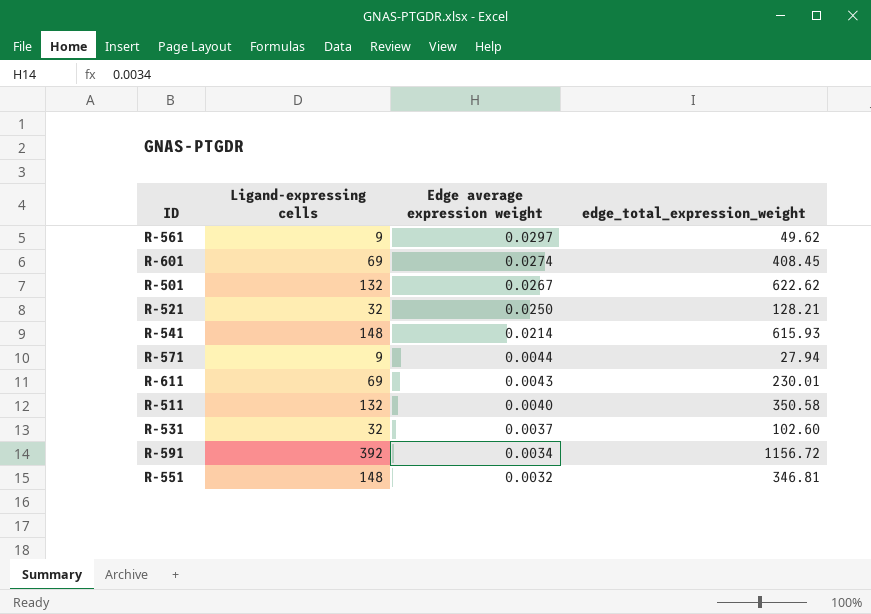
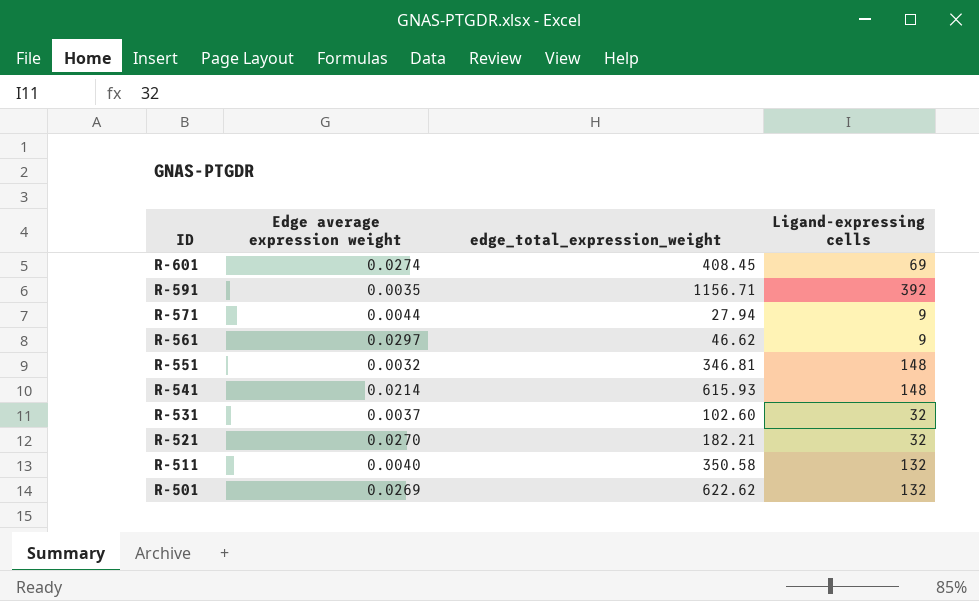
row order: Edge average expression weight descending -> ID descending
column Ligand-expressing cells | position: 2 -> 4
row R-611: 69 | 0.0043 | 230.01 -> none
R-591 | Edge average expression weight: 0.0034 -> 0.0035
R-591 | edge_total_expression_weight: 1156.72 -> 1156.71
R-561 | edge_total_expression_weight: 49.62 -> 46.62
R-521 | Edge average expression weight: 0.0250 -> 0.0270
R-521 | edge_total_expression_weight: 128.21 -> 182.21
R-501 | Edge average expression weight: 0.0267 -> 0.0269

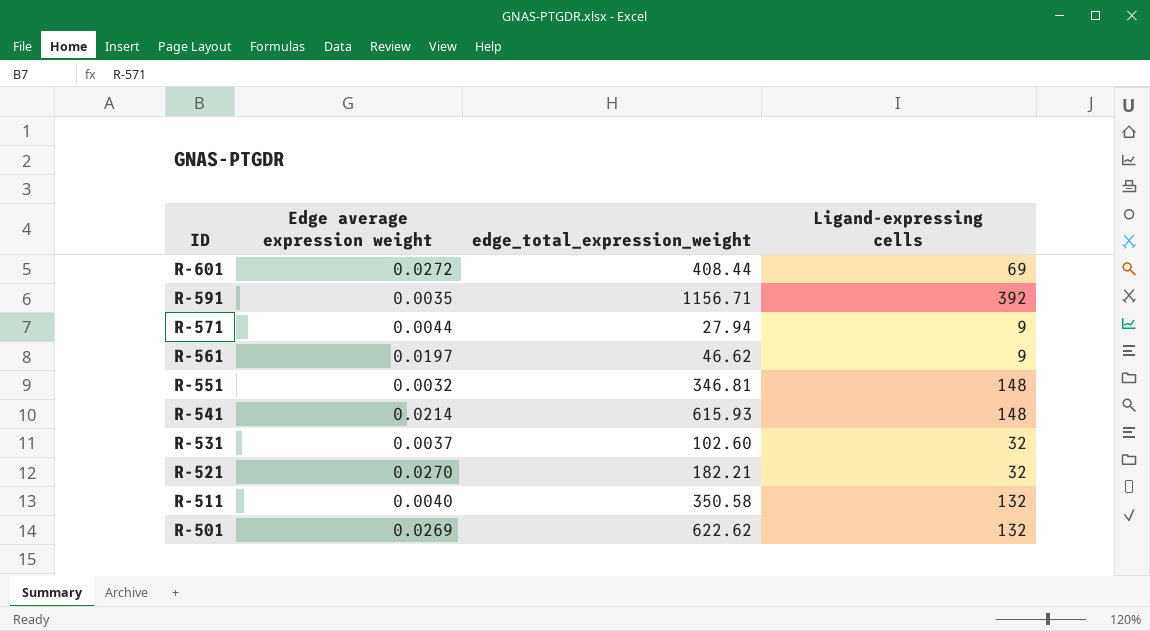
R-601 | Edge average expression weight: 0.0274 -> 0.0272
R-601 | edge_total_expression_weight: 408.45 -> 408.44
R-561 | Edge average expression weight: 0.0297 -> 0.0197

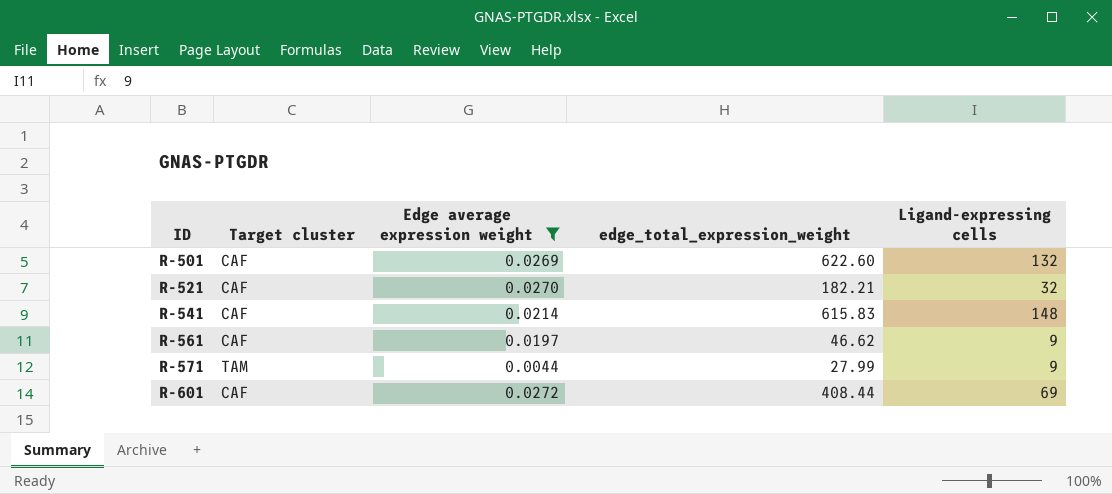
filter: none -> Edge average expression weight >= 0.0044
row order: ID descending -> ID ascending
column Target cluster | position: none -> 2
R-501 | edge_total_expression_weight: 622.62 -> 622.60
R-541 | edge_total_expression_weight: 615.93 -> 615.83
R-571 | edge_total_expression_weight: 27.94 -> 27.99

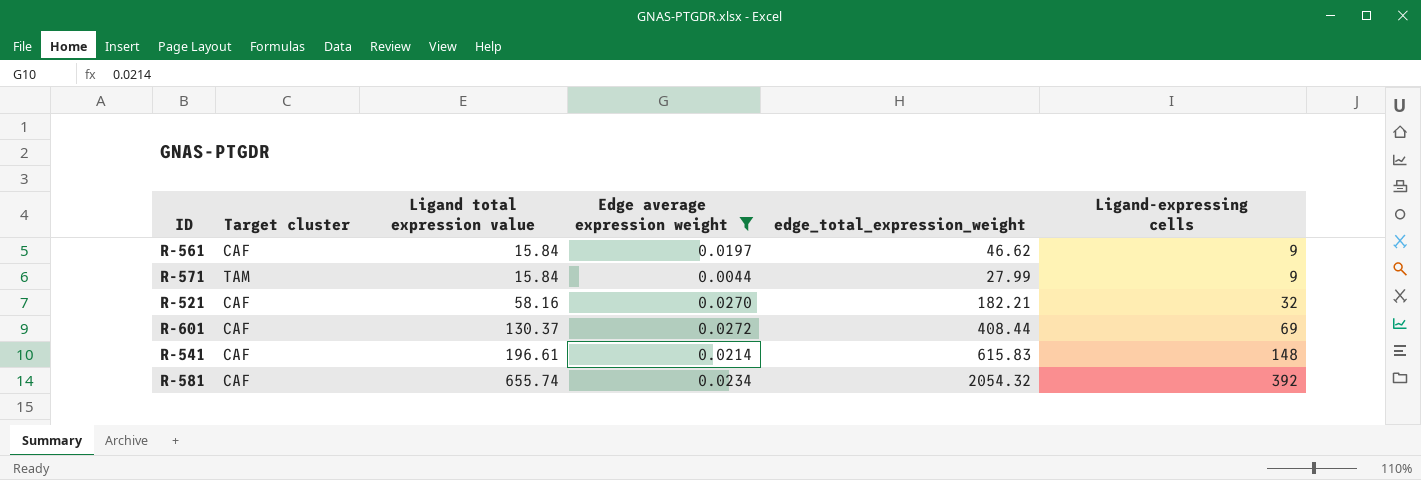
row order: ID ascending -> Ligand total expression value ascending
column Ligand total expression value | position: none -> 3
row R-501: CAF | 0.0269 | 622.60 | 132 -> none
row R-581: none -> CAF | 655.74 | 0.0234 | 2054.32 | 392

